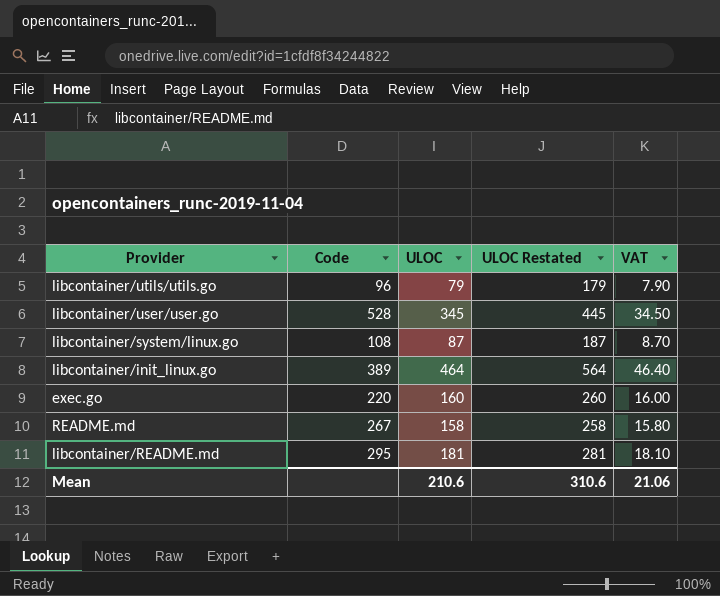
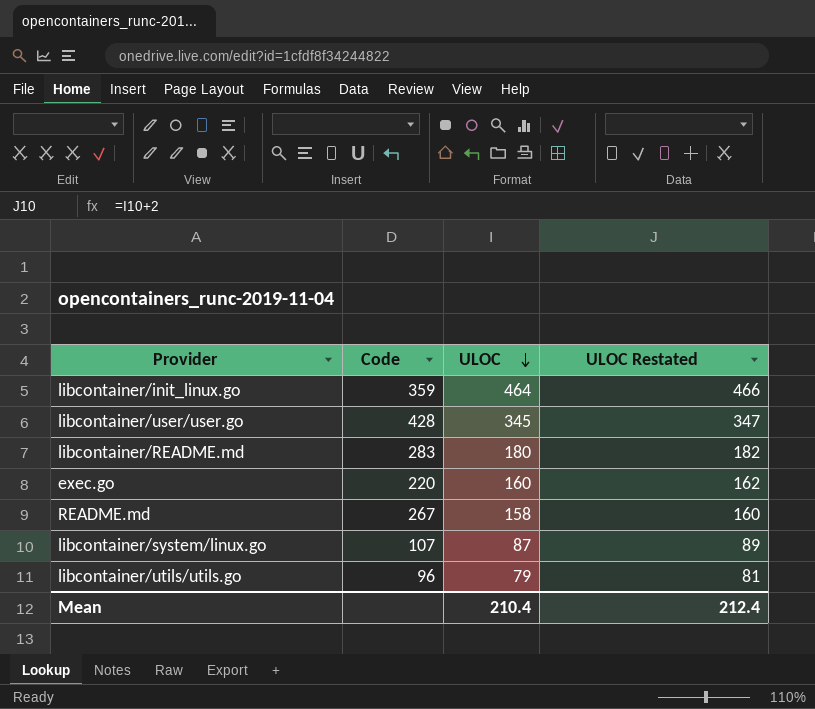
row order: none -> ULOC descending
column VAT | formula: [ULOC] * 0.1 -> none
column ULOC Restated | formula: [ULOC] + 100 -> [ULOC] + 2
libcontainer/init_linux.go | Code: 389 -> 359
libcontainer/user/user.go | Code: 528 -> 428
libcontainer/README.md | Code: 295 -> 283
libcontainer/README.md | ULOC: 181 -> 180
libcontainer/system/linux.go | Code: 108 -> 107
Mean | ULOC: 210.6 -> 210.4
Mean | ULOC Restated: 310.6 -> 212.4

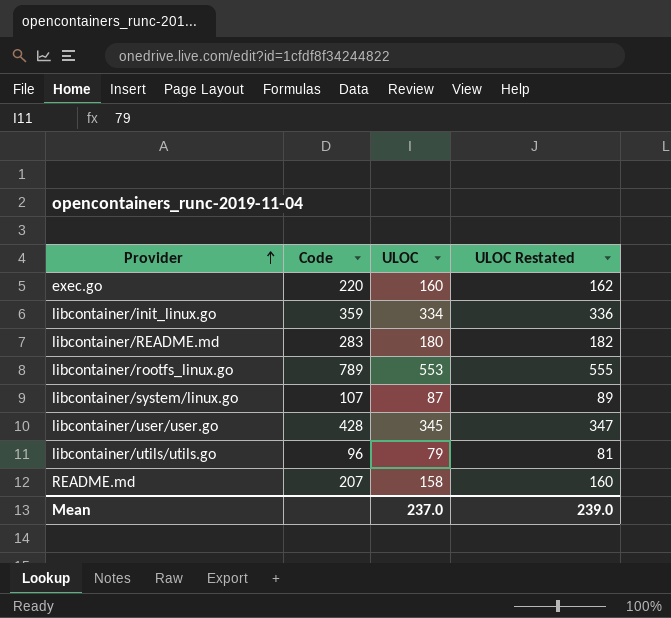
row order: ULOC descending -> Provider ascending
libcontainer/init_linux.go | ULOC: 464 -> 334
libcontainer/init_linux.go | ULOC Restated: 466 -> 336
row libcontainer/rootfs_linux.go: none -> 789 | 553 | 555
README.md | Code: 267 -> 207
Mean | ULOC: 210.4 -> 237.0
Mean | ULOC Restated: 212.4 -> 239.0

